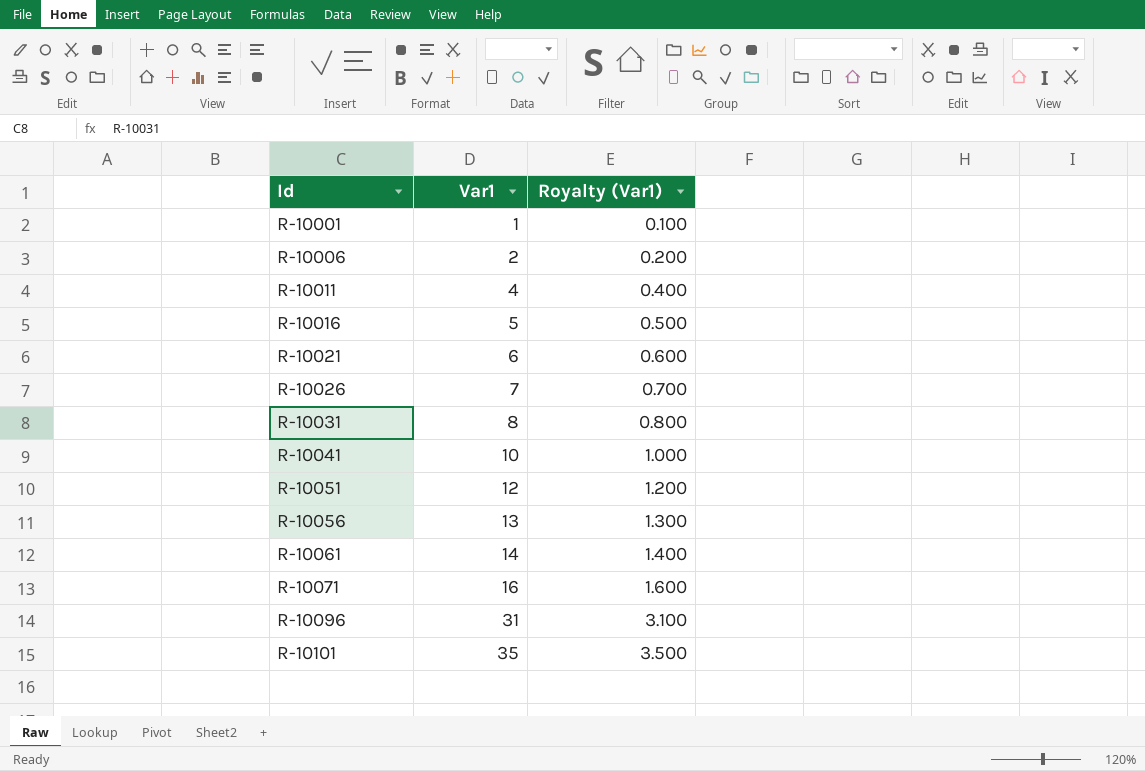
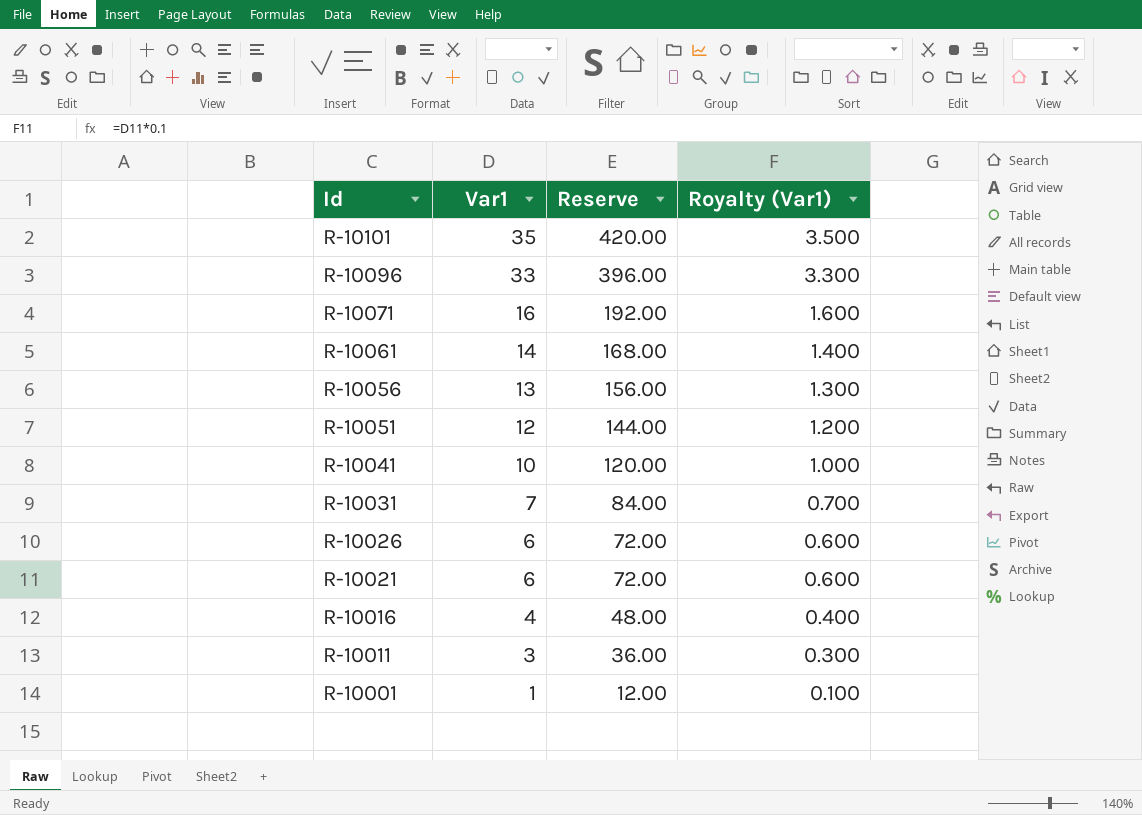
row order: Id ascending -> Id descending
column Reserve | formula: none -> [Var1] * 12
row R-10006: 2 | 0.200 -> none
R-10096 | Var1: 31 -> 33
R-10096 | Royalty (Var1): 3.100 -> 3.300
R-10031 | Var1: 8 -> 7
R-10031 | Royalty (Var1): 0.800 -> 0.700
R-10026 | Var1: 7 -> 6
R-10026 | Royalty (Var1): 0.700 -> 0.600
R-10016 | Var1: 5 -> 4
R-10016 | Royalty (Var1): 0.500 -> 0.400
R-10011 | Var1: 4 -> 3
R-10011 | Royalty (Var1): 0.400 -> 0.300

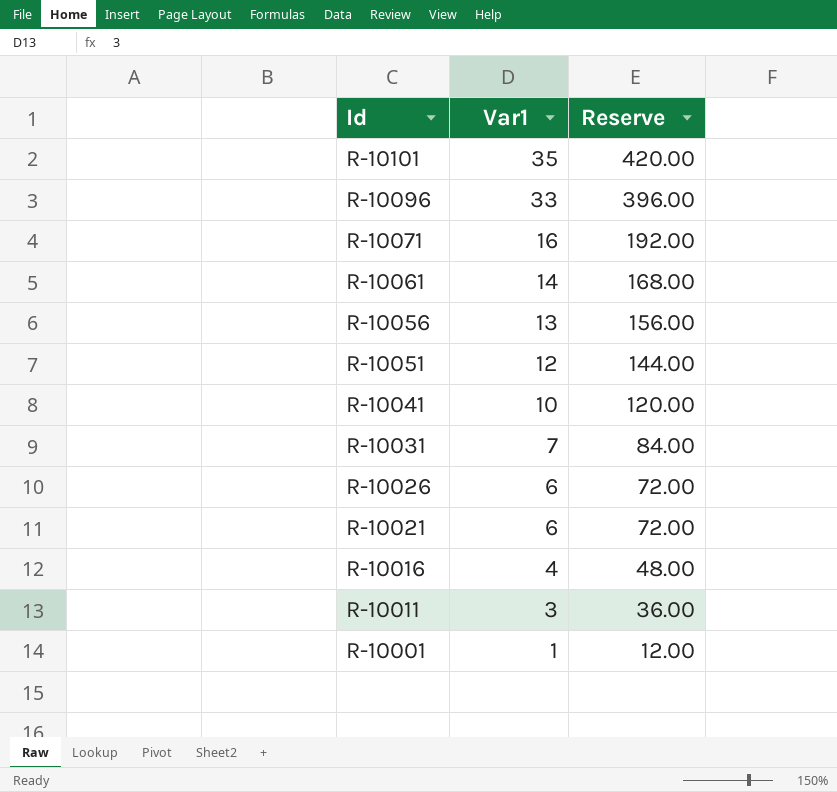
column Royalty (Var1) | formula: [Var1] * 0.1 -> none

